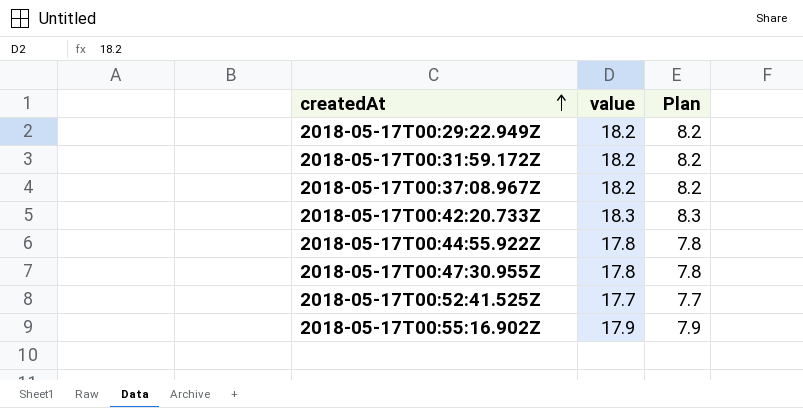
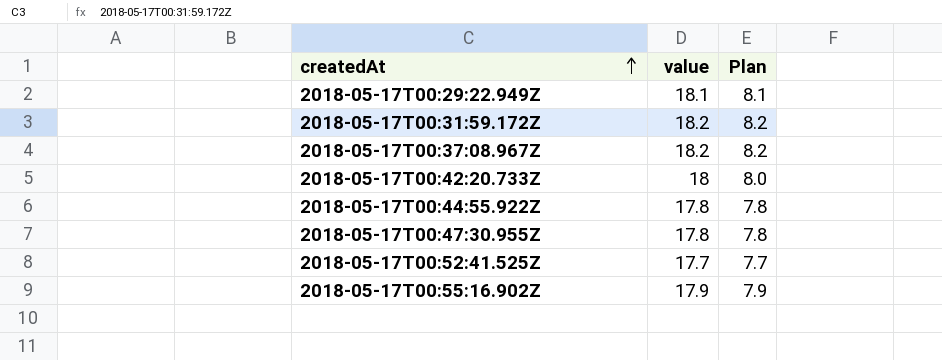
2018-05-17T00:29:22.949Z | value: 18.2 -> 18.1
2018-05-17T00:29:22.949Z | Plan: 8.2 -> 8.1
2018-05-17T00:42:20.733Z | value: 18.3 -> 18
2018-05-17T00:42:20.733Z | Plan: 8.3 -> 8.0

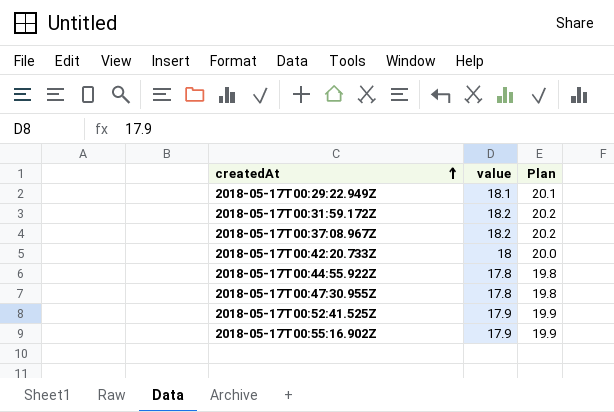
column Plan | formula: [value] - 10 -> [value] + 2
2018-05-17T00:52:41.525Z | value: 17.7 -> 17.9

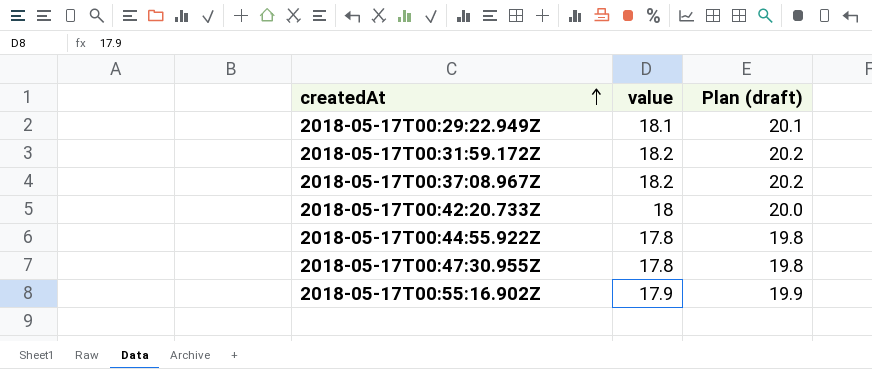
column name: Plan -> Plan (draft)
row 2018-05-17T00:52:41.525Z: 17.9 | 19.9 -> none

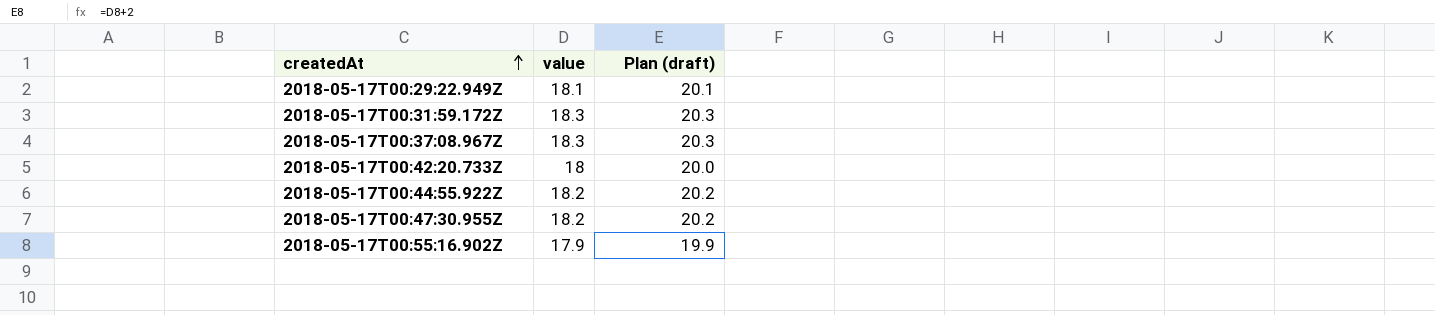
2018-05-17T00:31:59.172Z | value: 18.2 -> 18.3
2018-05-17T00:31:59.172Z | Plan (draft): 20.2 -> 20.3
2018-05-17T00:37:08.967Z | value: 18.2 -> 18.3
2018-05-17T00:37:08.967Z | Plan (draft): 20.2 -> 20.3
2018-05-17T00:44:55.922Z | value: 17.8 -> 18.2
2018-05-17T00:44:55.922Z | Plan (draft): 19.8 -> 20.2
2018-05-17T00:47:30.955Z | value: 17.8 -> 18.2
2018-05-17T00:47:30.955Z | Plan (draft): 19.8 -> 20.2

